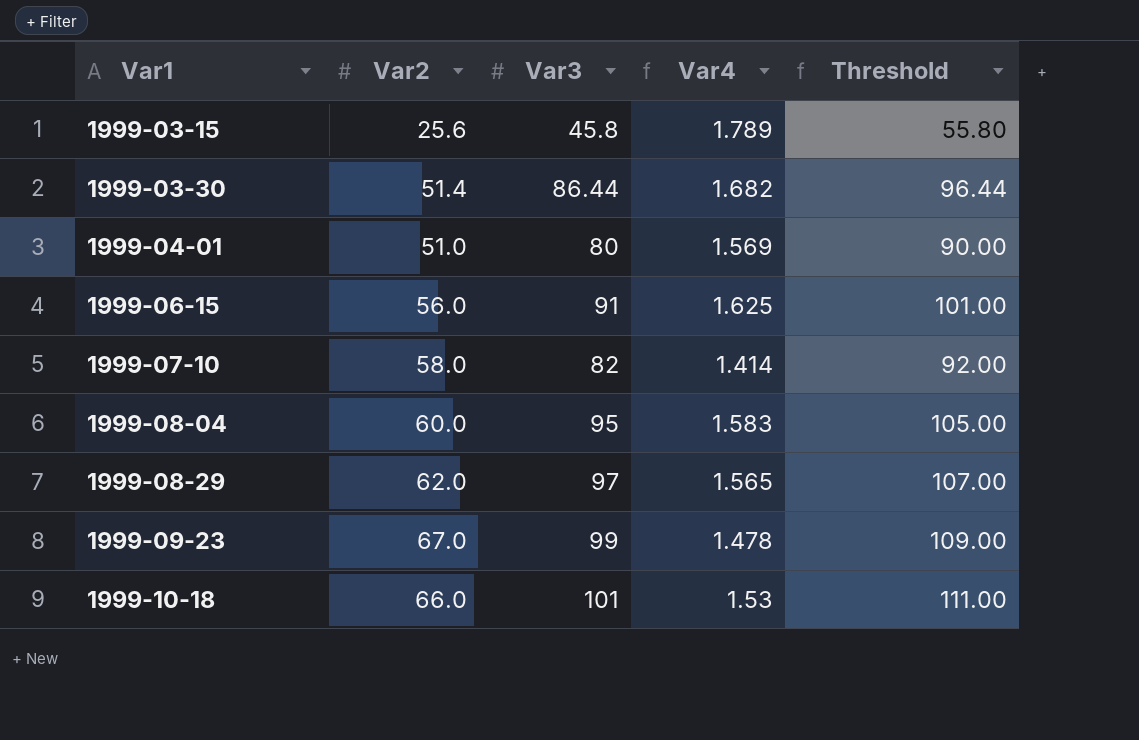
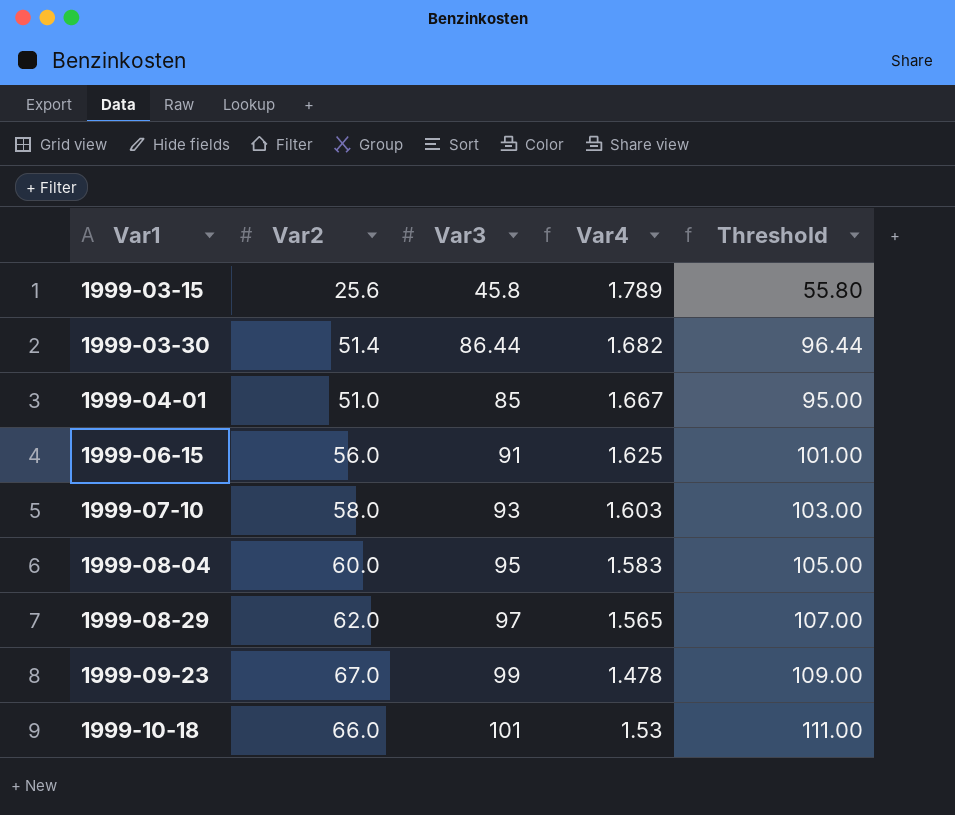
1999-04-01 | Var3: 80 -> 85
1999-04-01 | Var4: 1.569 -> 1.667
1999-04-01 | Threshold: 90.00 -> 95.00
1999-07-10 | Var3: 82 -> 93
1999-07-10 | Var4: 1.414 -> 1.603
1999-07-10 | Threshold: 92.00 -> 103.00

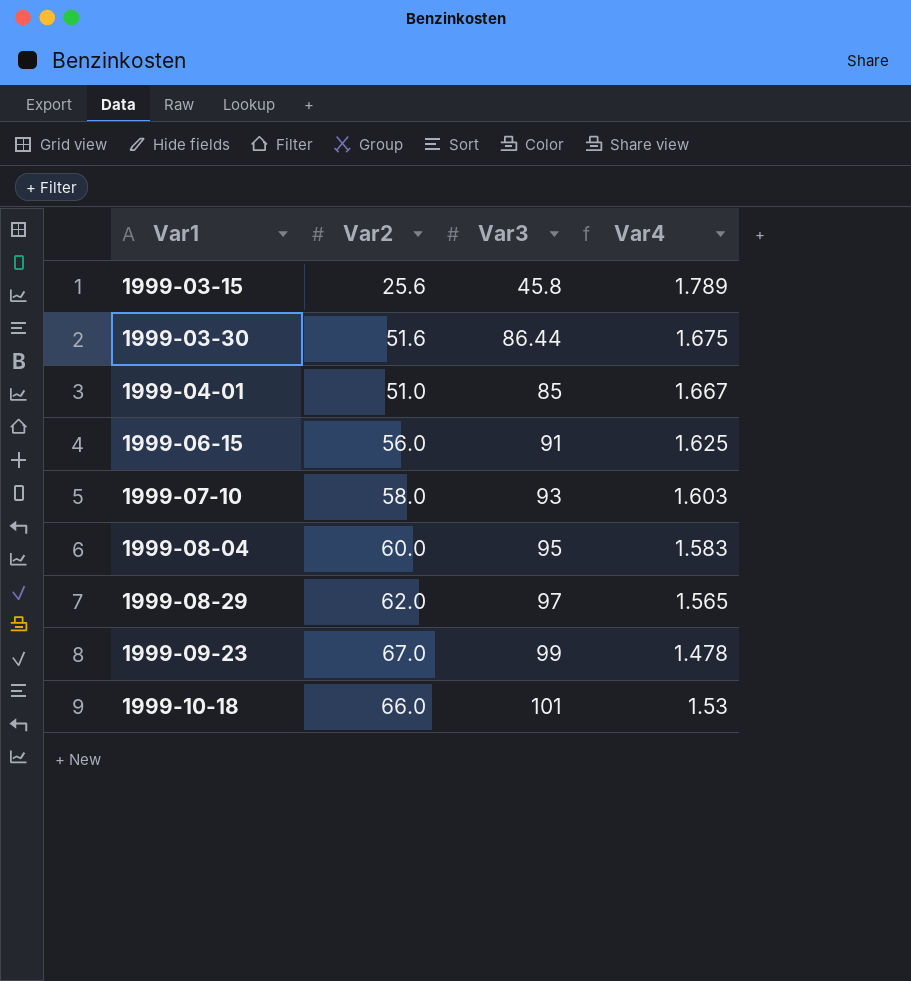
column Threshold | formula: [Var3] + 10 -> none
1999-03-30 | Var2: 51.4 -> 51.6
1999-03-30 | Var4: 1.682 -> 1.675

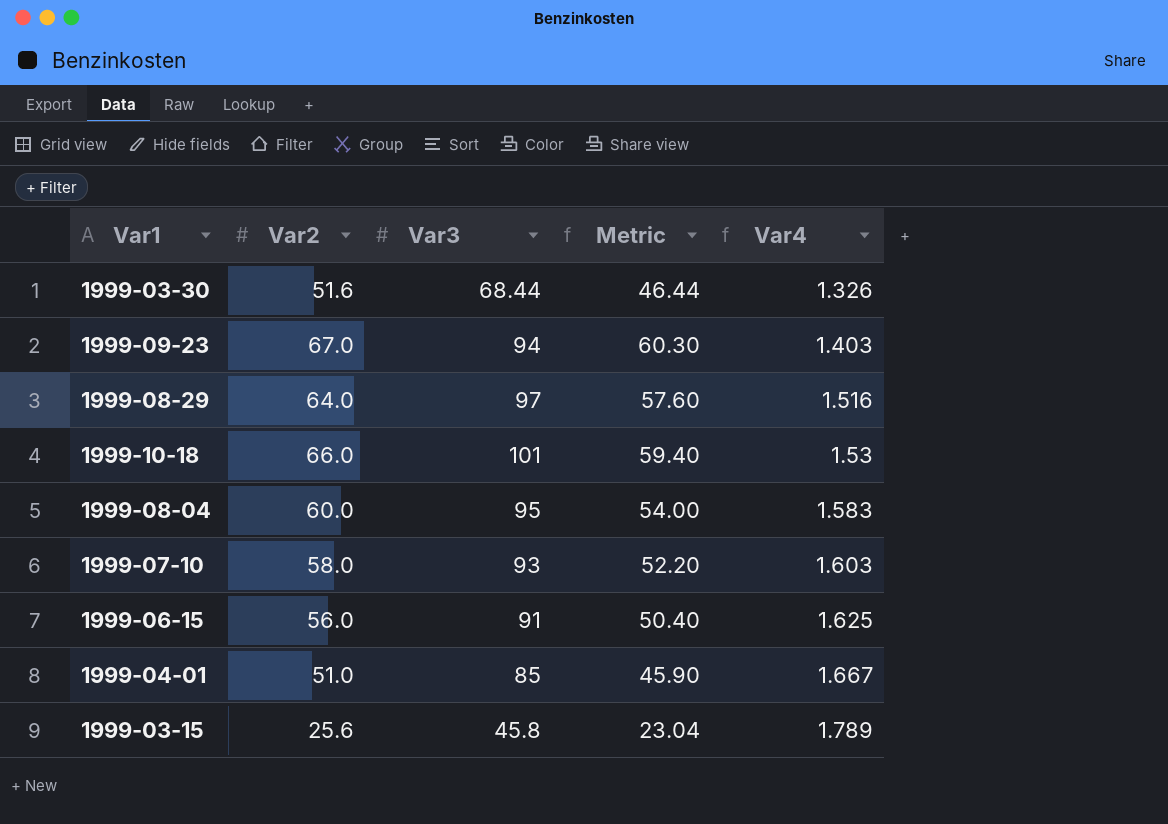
row order: Var1 ascending -> Var4 ascending
column Metric | formula: none -> [Var2] * 0.9
1999-03-30 | Var3: 86.44 -> 68.44
1999-03-30 | Var4: 1.675 -> 1.326
1999-09-23 | Var3: 99 -> 94
1999-09-23 | Var4: 1.478 -> 1.403
1999-08-29 | Var2: 62.0 -> 64.0
1999-08-29 | Var4: 1.565 -> 1.516

